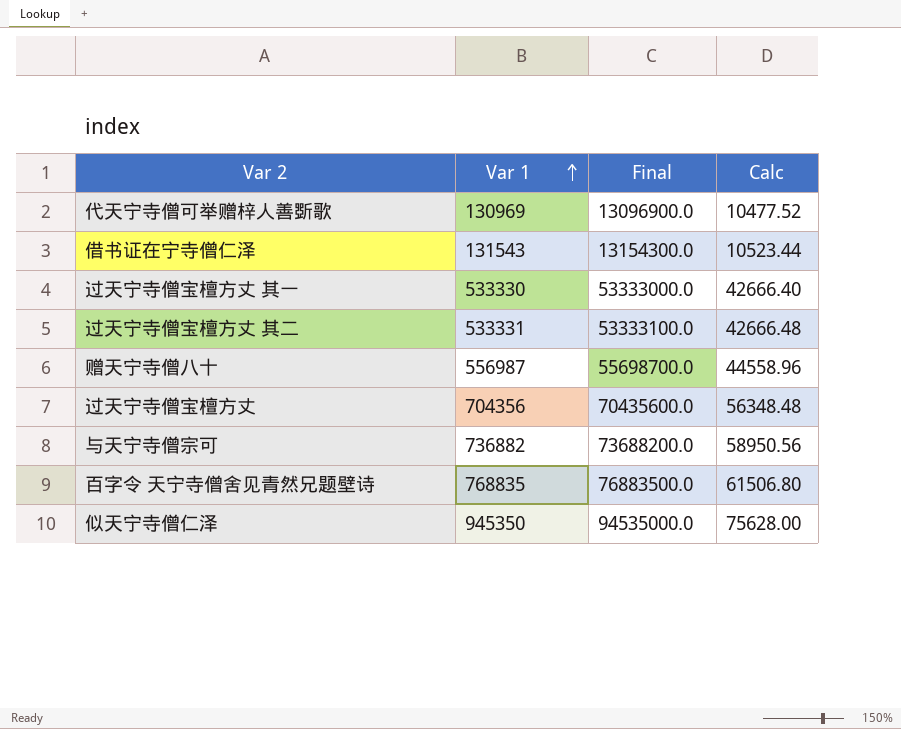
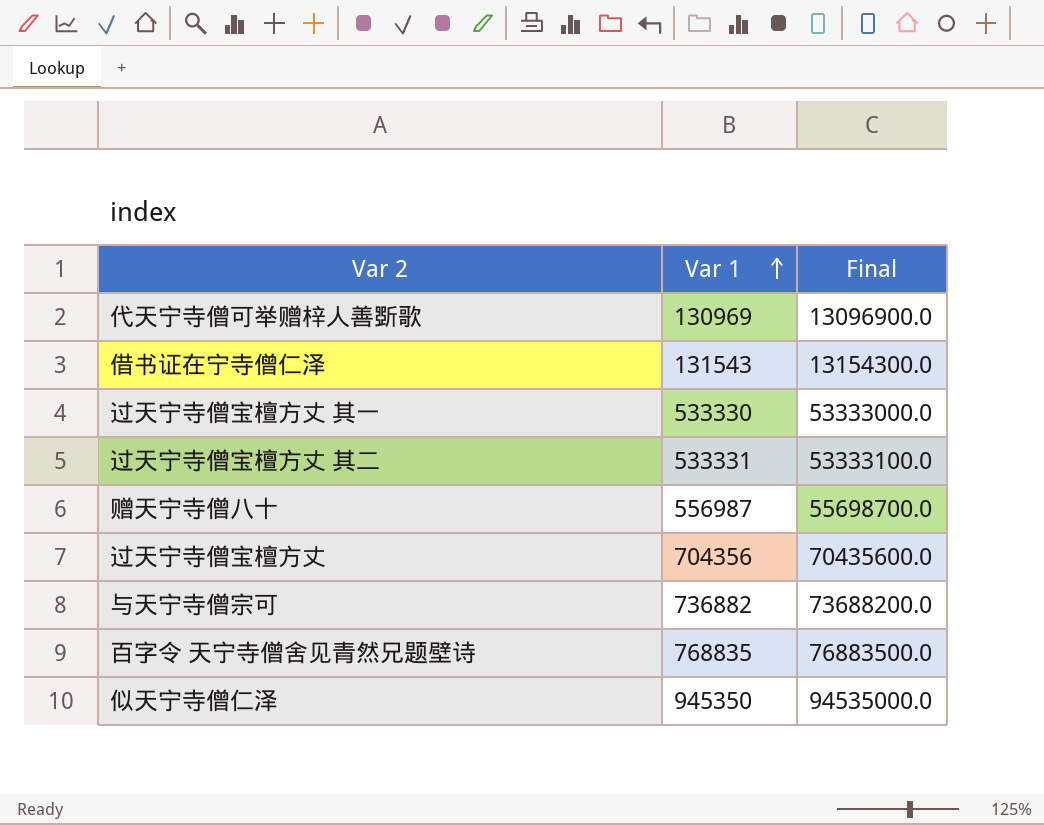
column Calc | formula: [Var 1] * 0.08 -> none

